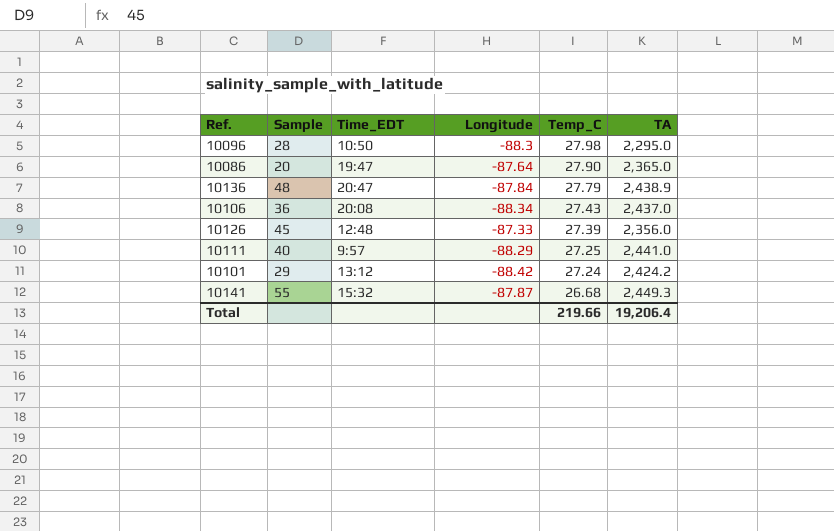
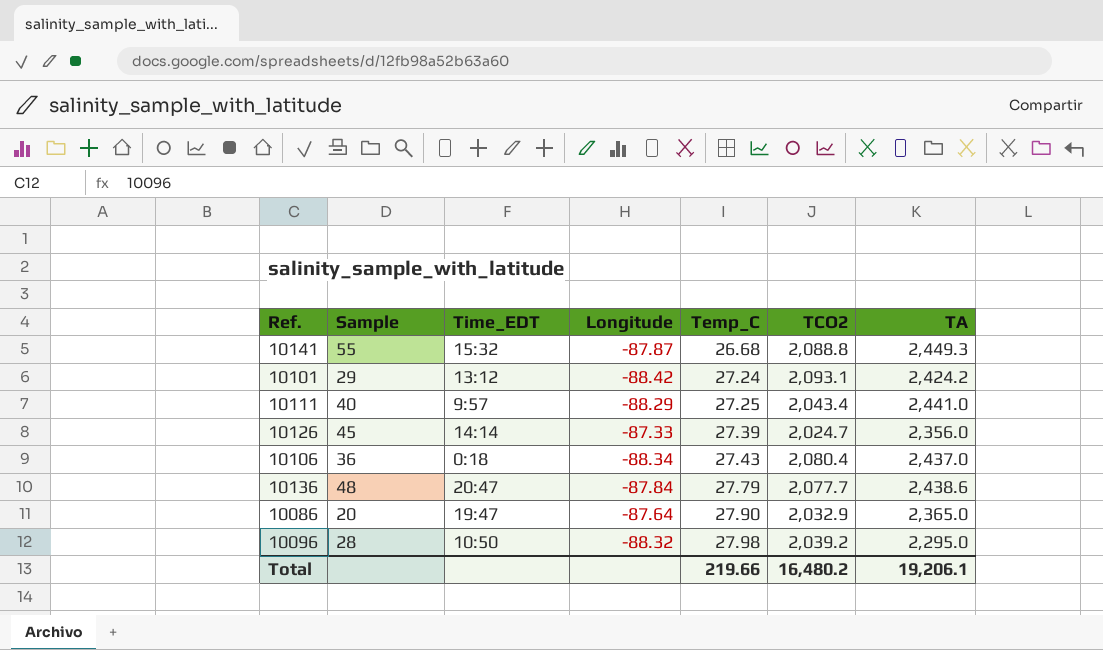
row order: Temp_C descending -> Temp_C ascending
column TCO2 | position: none -> 6
10126 | Time_EDT: 12:48 -> 14:14
10106 | Time_EDT: 20:08 -> 0:18
10136 | TA: 2,438.9 -> 2,438.6
10096 | Longitude: -88.3 -> -88.32
Total | TA: 19,206.4 -> 19,206.1

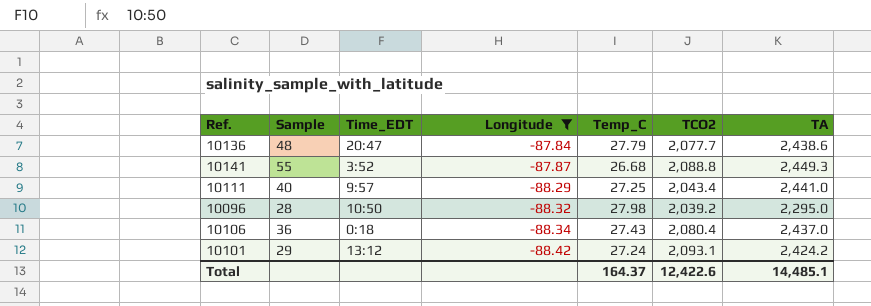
filter: none -> Longitude <= -87.84
row order: Temp_C ascending -> Longitude descending
10141 | Time_EDT: 15:32 -> 3:52
Total | Temp_C: 219.66 -> 164.37
Total | TCO2: 16,480.2 -> 12,422.6
Total | TA: 19,206.1 -> 14,485.1

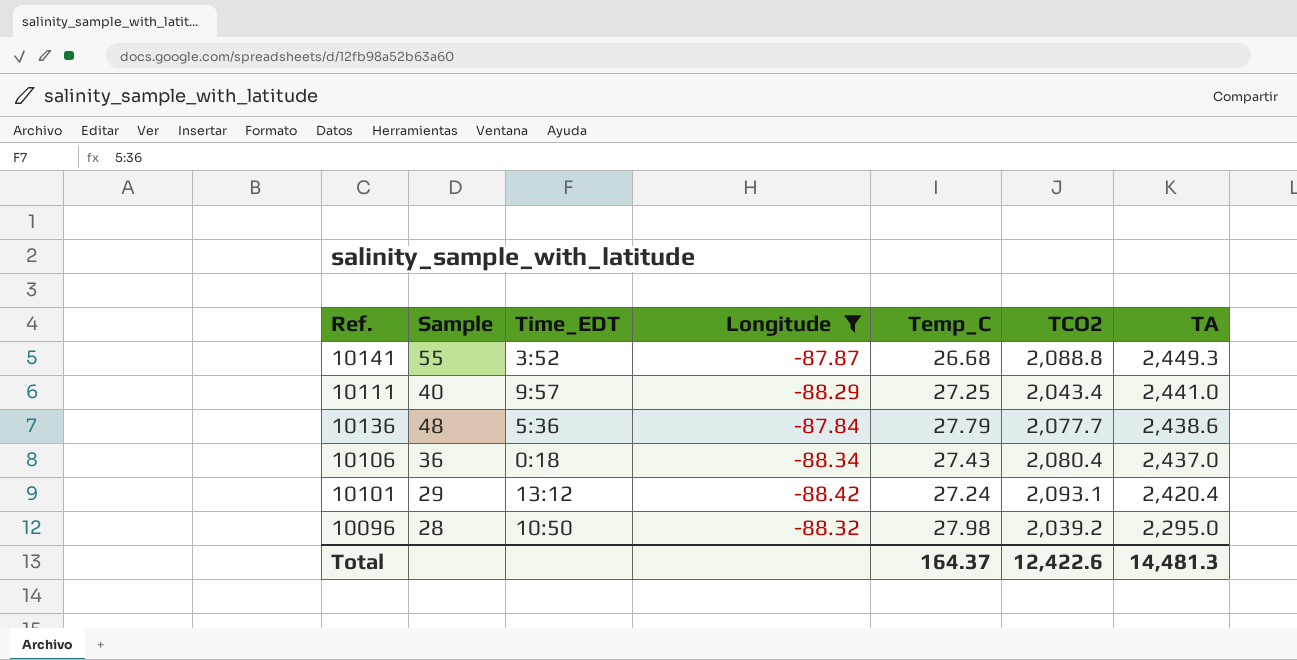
row order: Longitude descending -> TA descending
10136 | Time_EDT: 20:47 -> 5:36
10101 | TA: 2,424.2 -> 2,420.4
Total | TA: 14,485.1 -> 14,481.3

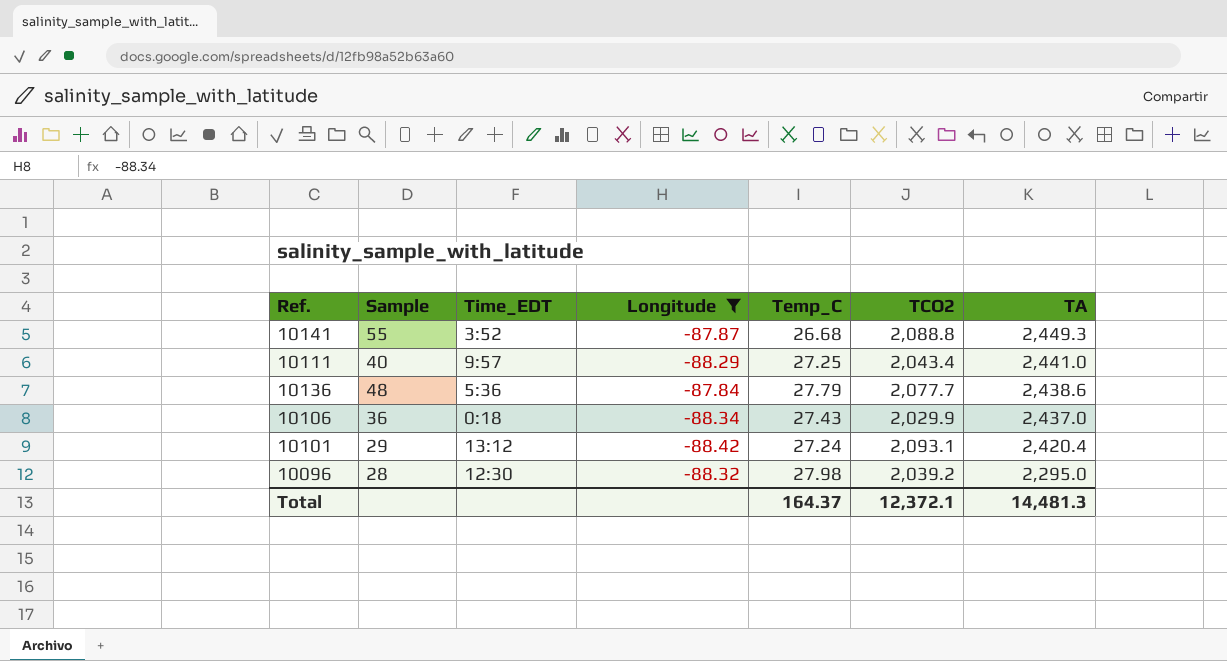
10106 | TCO2: 2,080.4 -> 2,029.9
10096 | Time_EDT: 10:50 -> 12:30
Total | TCO2: 12,422.6 -> 12,372.1

